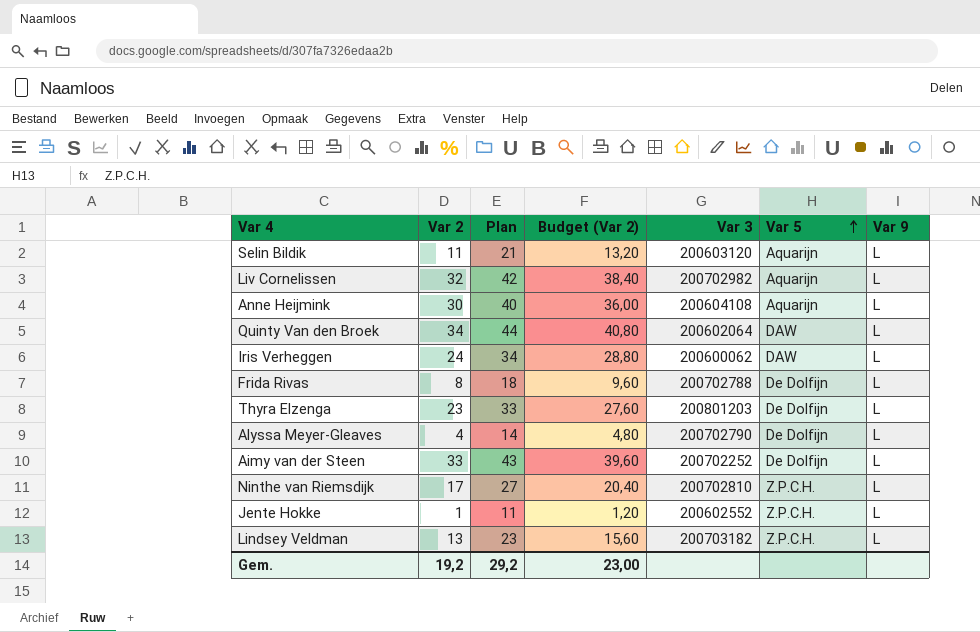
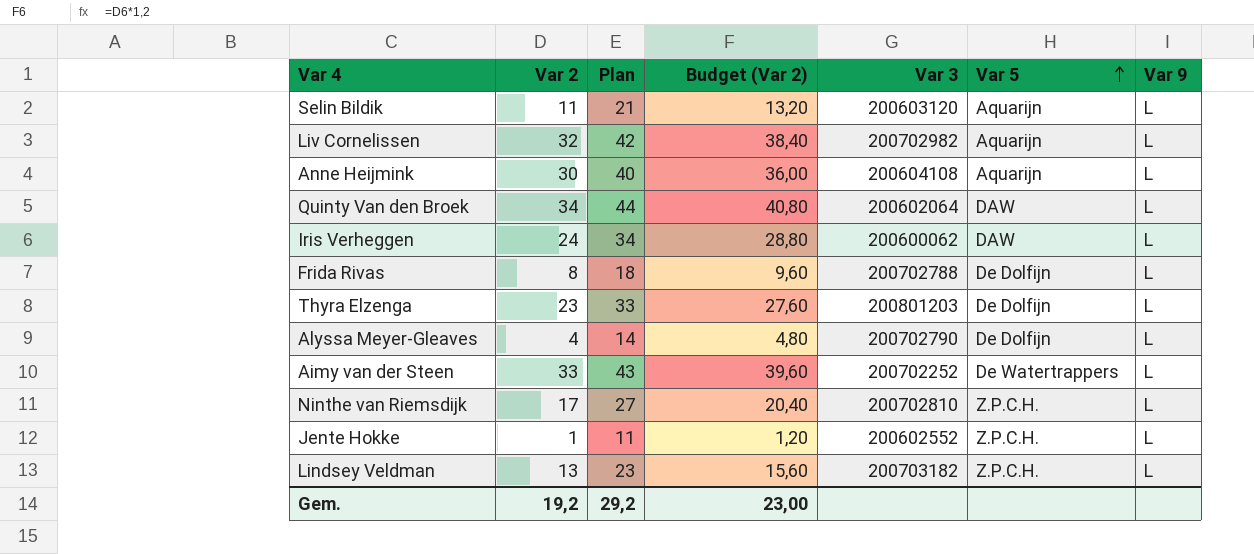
Aimy van der Steen | Var 5: De Dolfijn -> De Watertrappers

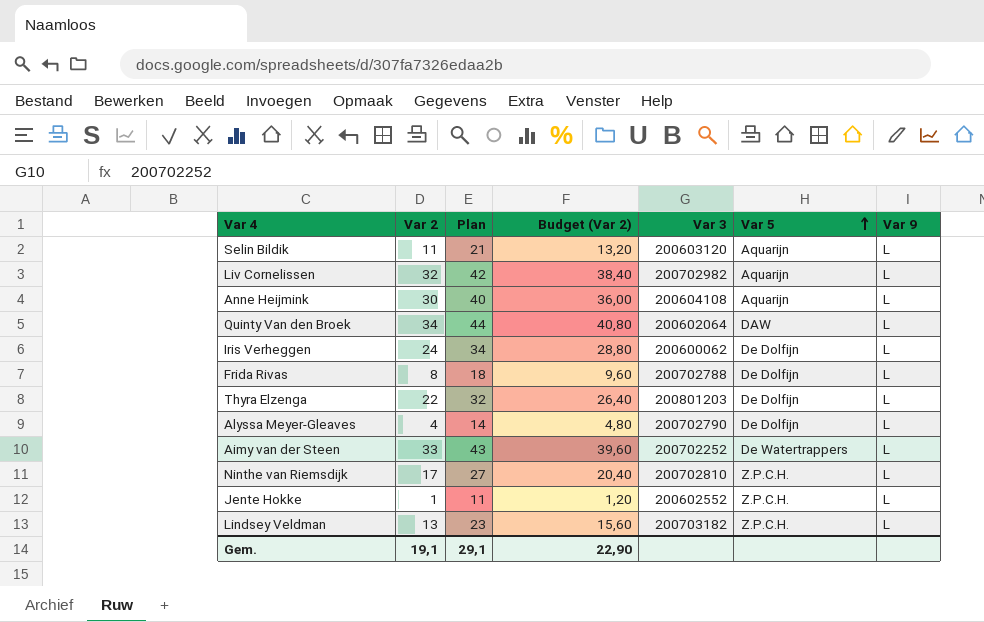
Iris Verheggen | Var 5: DAW -> De Dolfijn
Thyra Elzenga | Var 2: 23 -> 22
Thyra Elzenga | Plan: 33 -> 32
Thyra Elzenga | Budget (Var 2): 27,60 -> 26,40
Gem. | Var 2: 19,2 -> 19,1
Gem. | Plan: 29,2 -> 29,1
Gem. | Budget (Var 2): 23,00 -> 22,90

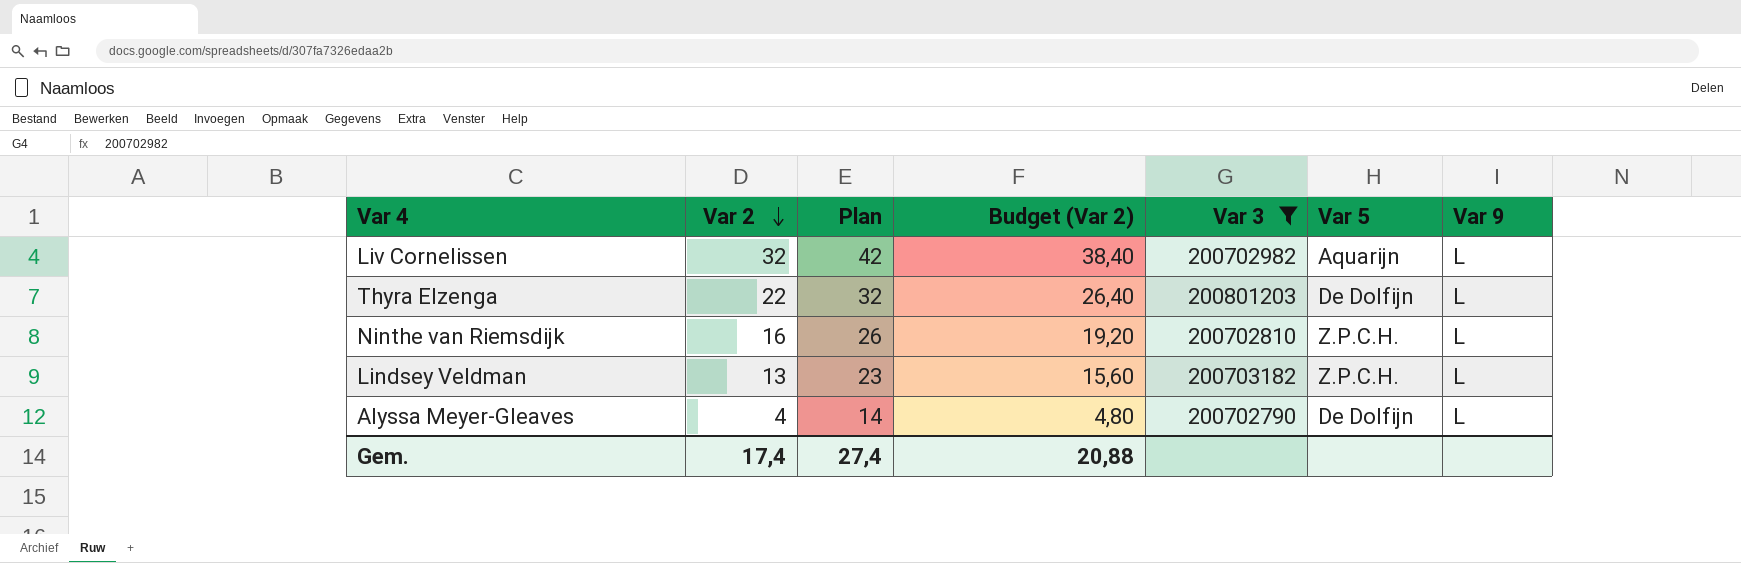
filter: none -> Var 3 >= 200702790
row order: Var 5 ascending -> Var 2 descending
Ninthe van Riemsdijk | Var 2: 17 -> 16
Ninthe van Riemsdijk | Plan: 27 -> 26
Ninthe van Riemsdijk | Budget (Var 2): 20,40 -> 19,20
Gem. | Var 2: 19,1 -> 17,4
Gem. | Plan: 29,1 -> 27,4
Gem. | Budget (Var 2): 22,90 -> 20,88

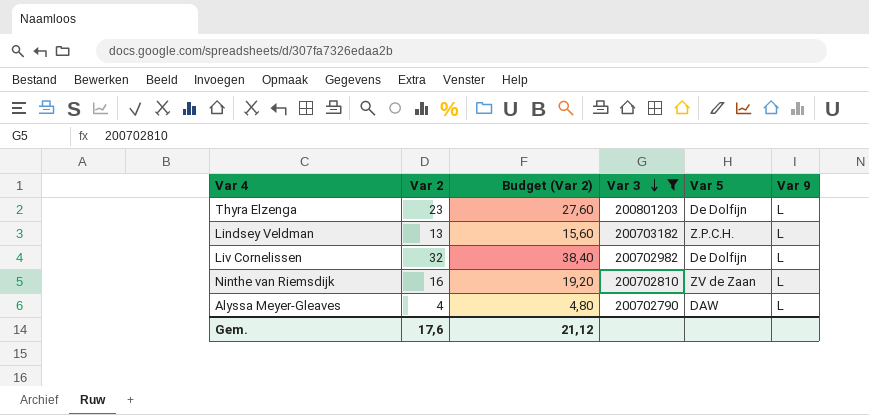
row order: Var 2 descending -> Var 3 descending
column Plan | formula: [Var 2] + 10 -> none
Thyra Elzenga | Var 2: 22 -> 23
Thyra Elzenga | Budget (Var 2): 26,40 -> 27,60
Liv Cornelissen | Var 5: Aquarijn -> De Dolfijn
Ninthe van Riemsdijk | Var 5: Z.P.C.H. -> ZV de Zaan
Alyssa Meyer-Gleaves | Var 5: De Dolfijn -> DAW
Gem. | Var 2: 17,4 -> 17,6
Gem. | Budget (Var 2): 20,88 -> 21,12

